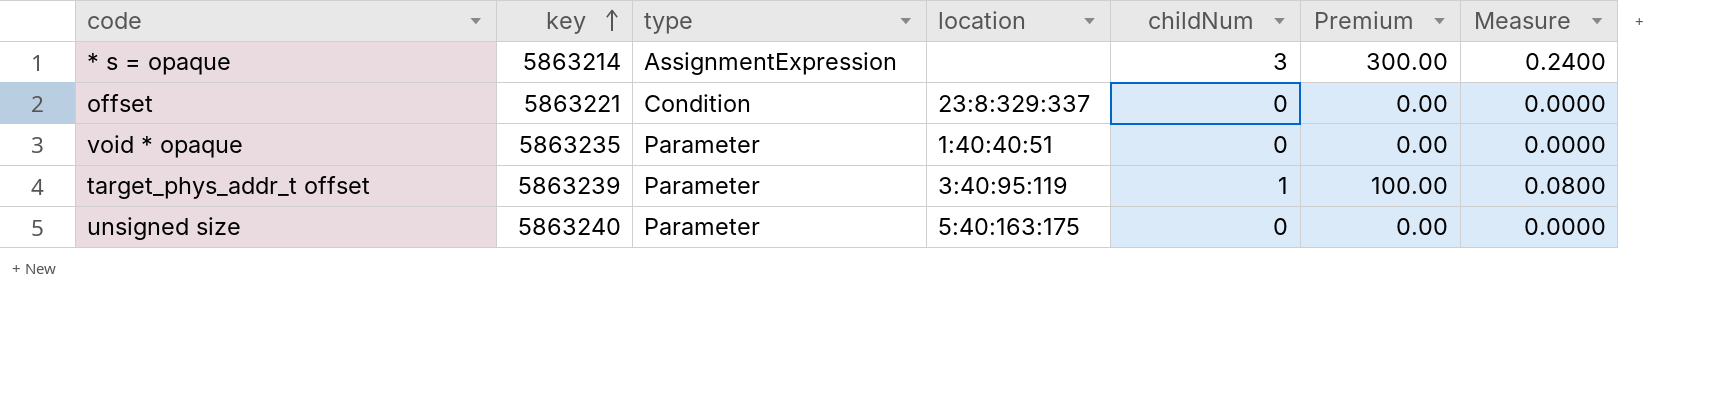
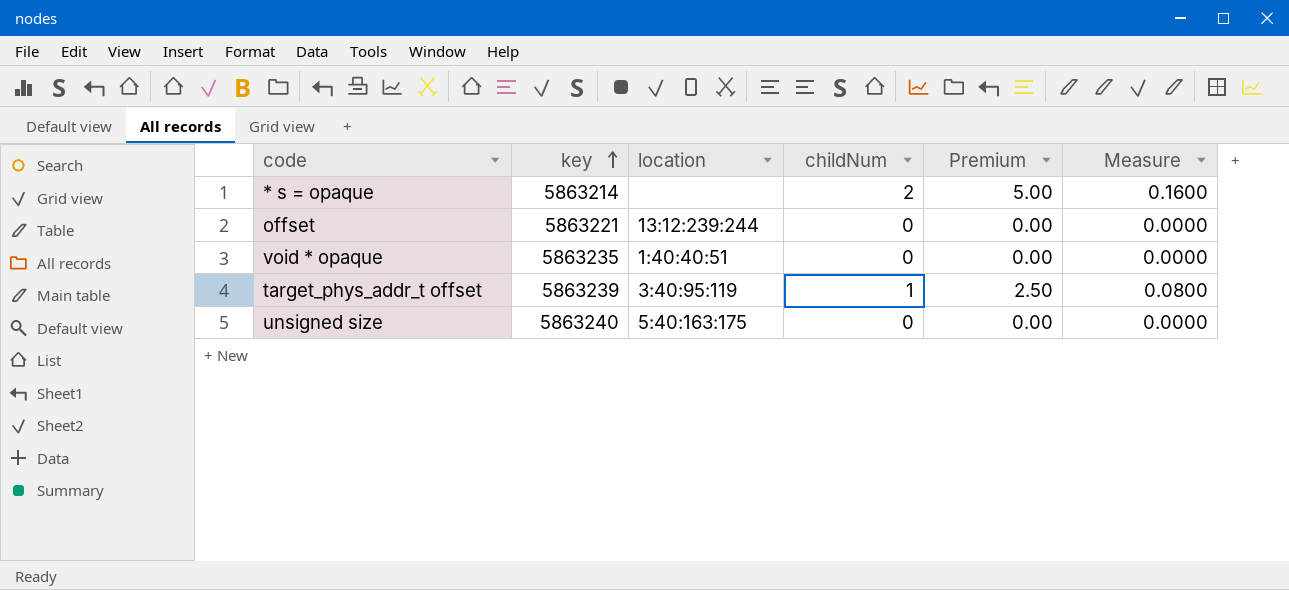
column type | position: 3 -> none
column Premium | formula: [childNum] * 100 -> [childNum] * 2.5
* s = opaque | childNum: 3 -> 2
* s = opaque | Measure: 0.2400 -> 0.1600
offset | location: 23:8:329:337 -> 13:12:239:244

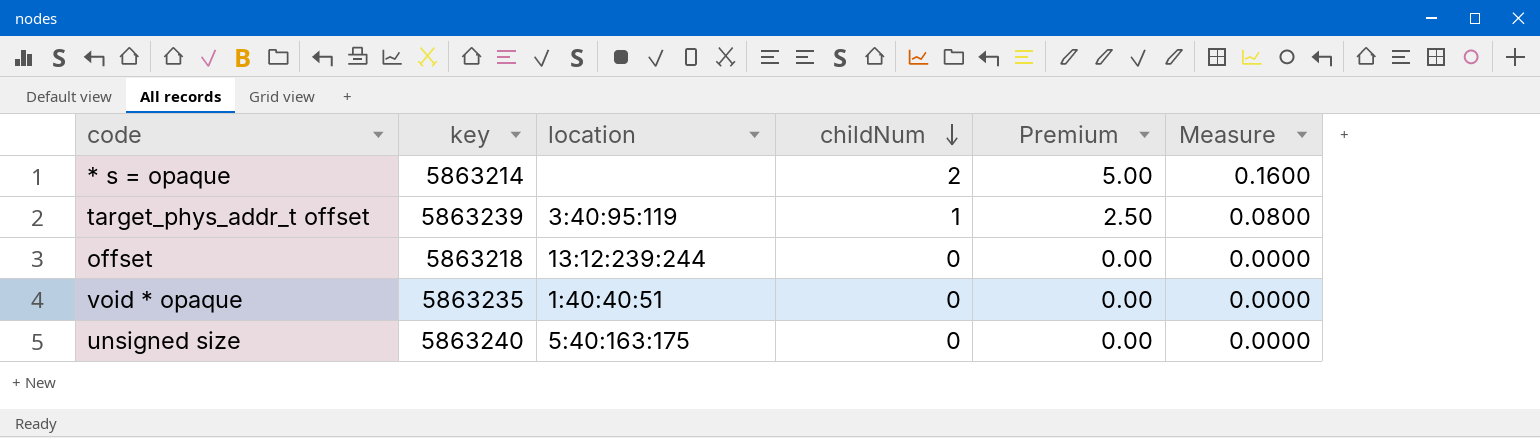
row order: key ascending -> childNum descending
offset | key: 5863221 -> 5863218

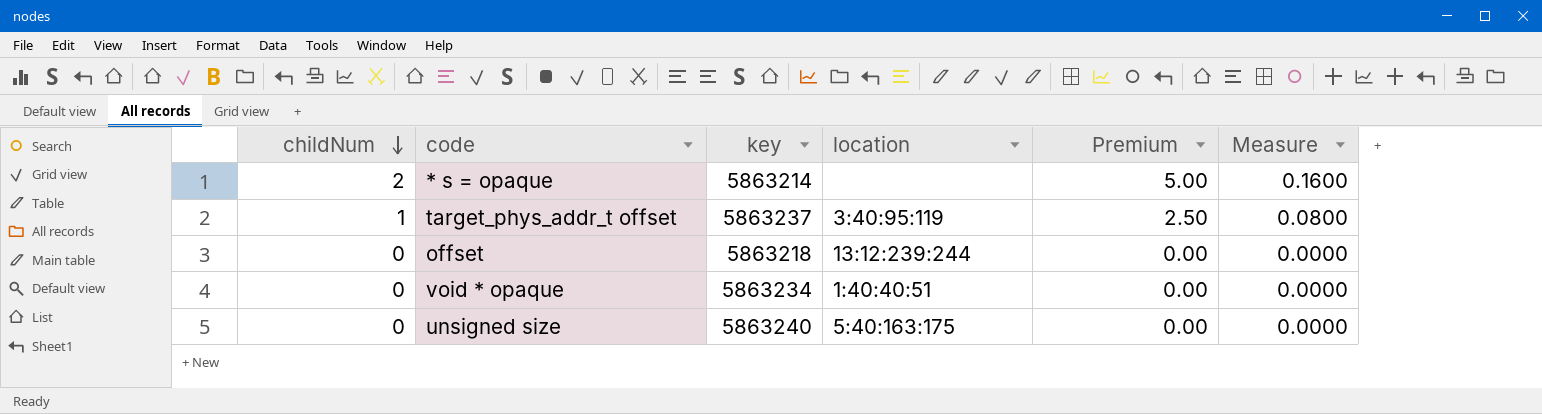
column childNum | position: 4 -> 1
target_phys_addr_t offset | key: 5863239 -> 5863237
void * opaque | key: 5863235 -> 5863234

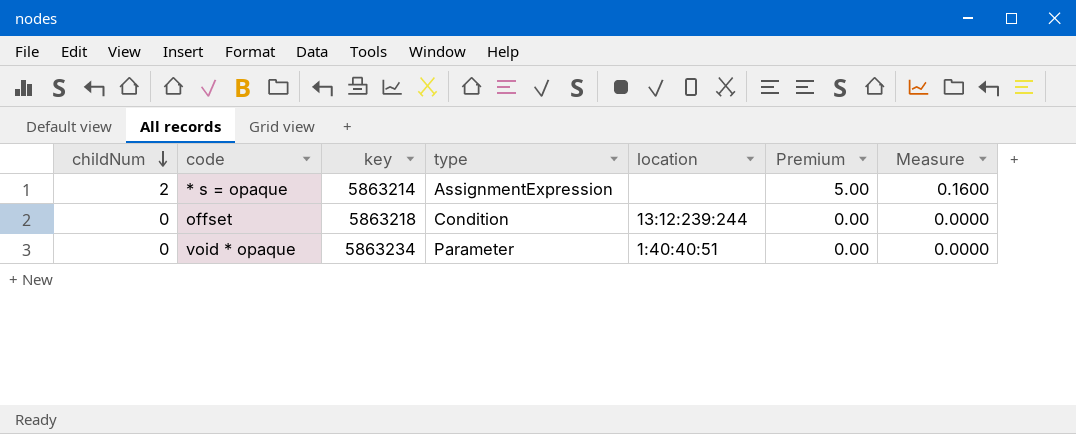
column type | position: none -> 4
row target_phys_addr_t offset: 1 | 5863237 | 3:40:95:119 | 2.50 | 0.0800 -> none
row unsigned size: 0 | 5863240 | 5:40:163:175 | 0.00 | 0.0000 -> none

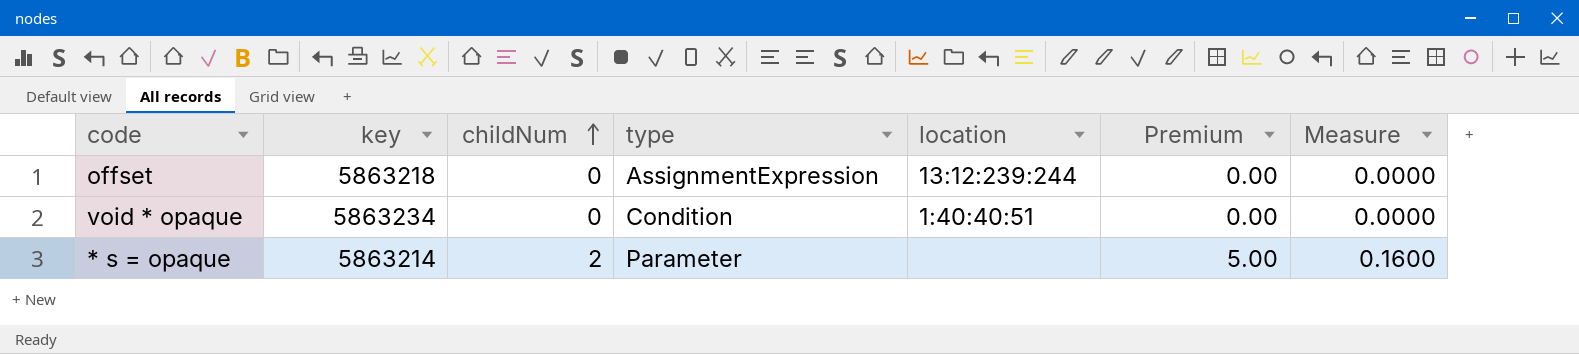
row order: childNum descending -> childNum ascending
column childNum | position: 1 -> 3
offset | type: Condition -> AssignmentExpression
void * opaque | type: Parameter -> Condition
* s = opaque | type: AssignmentExpression -> Parameter

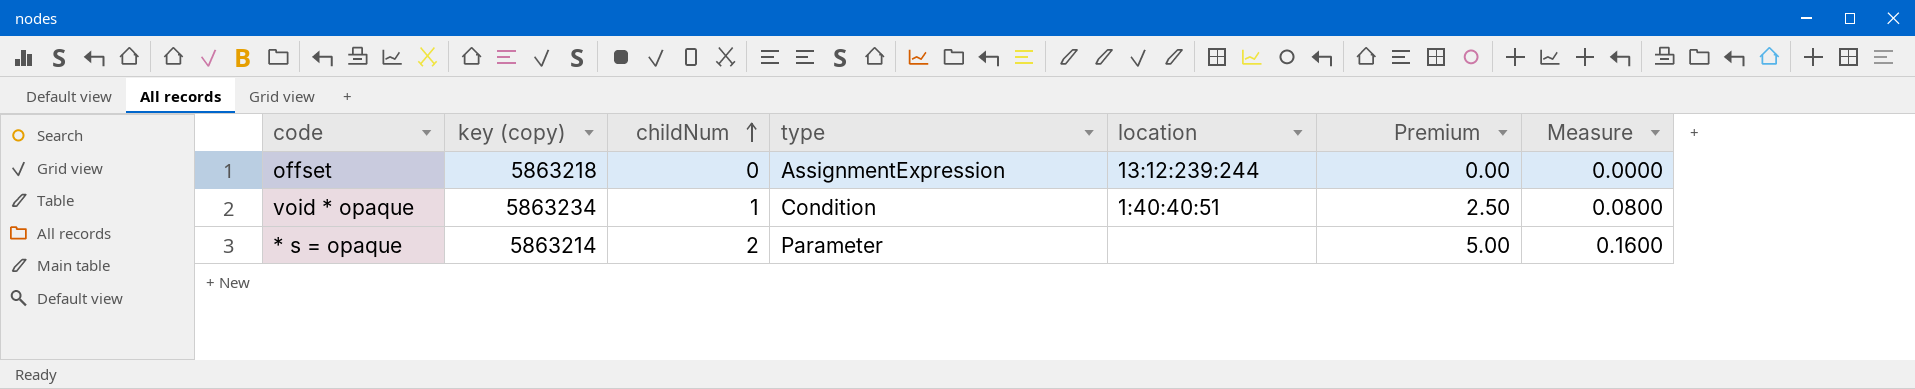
column name: key -> key (copy)
void * opaque | childNum: 0 -> 1
void * opaque | Premium: 0.00 -> 2.50
void * opaque | Measure: 0.0000 -> 0.0800

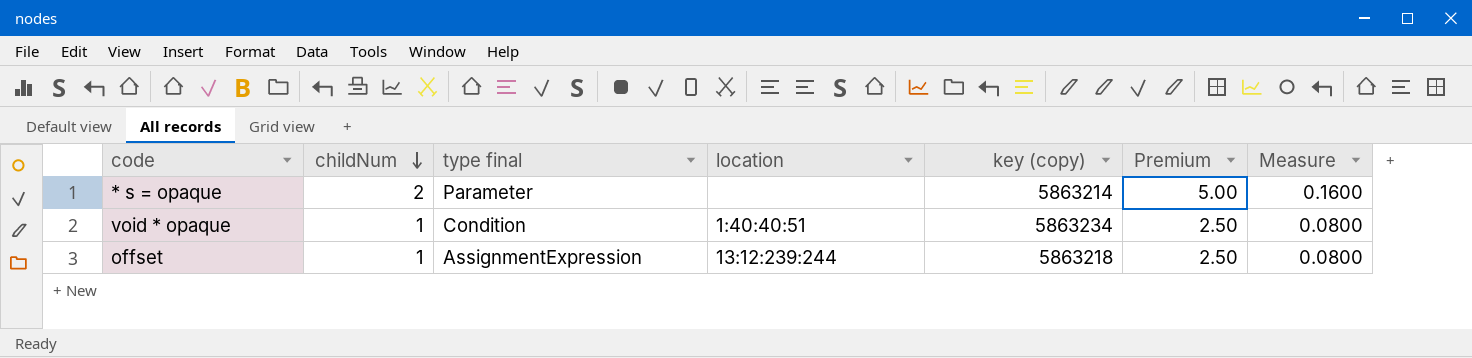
row order: childNum ascending -> childNum descending
column name: type -> type final
column key (copy) | position: 2 -> 5
offset | childNum: 0 -> 1
offset | Premium: 0.00 -> 2.50
offset | Measure: 0.0000 -> 0.0800

